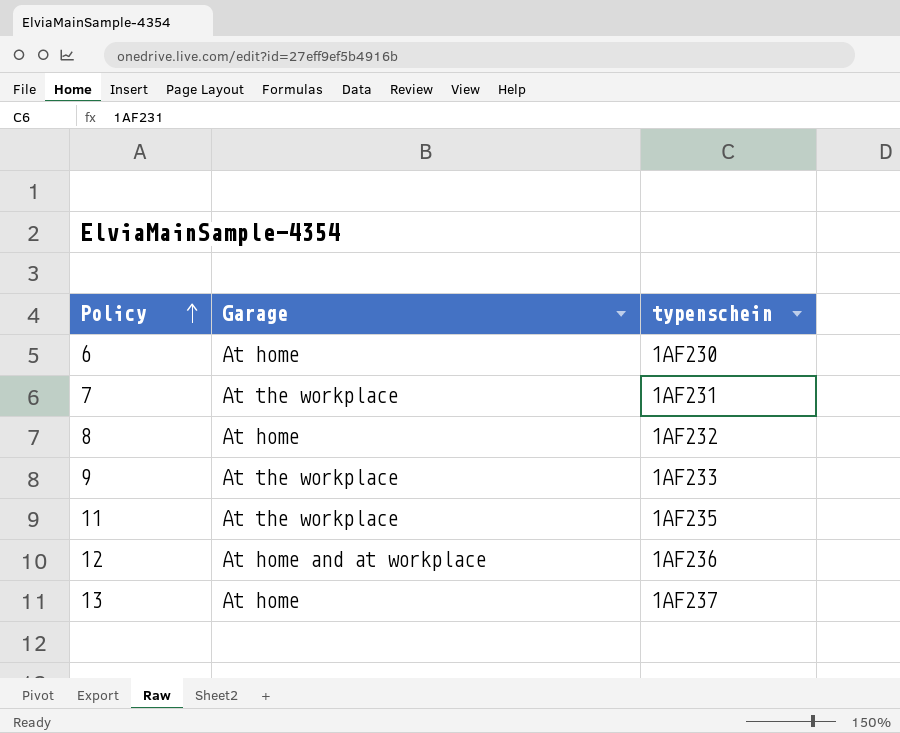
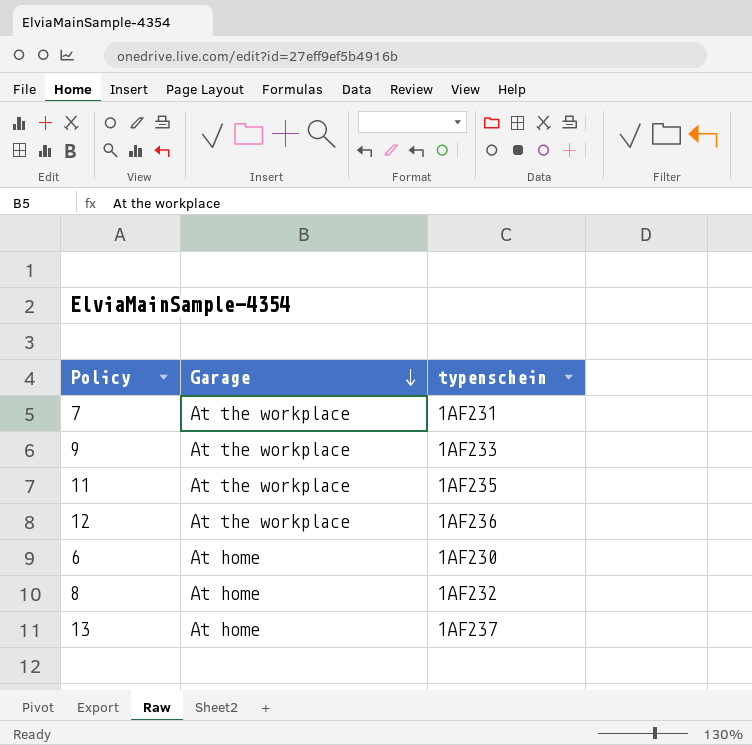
row order: Policy ascending -> Garage descending
12 | Garage: At home and at workplace -> At the workplace

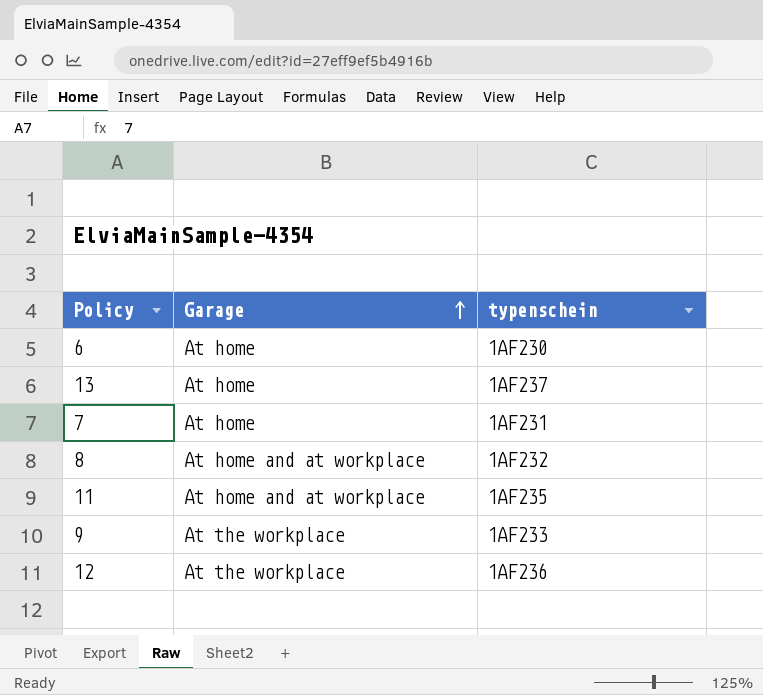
row order: Garage descending -> Garage ascending
7 | Garage: At the workplace -> At home
8 | Garage: At home -> At home and at workplace
11 | Garage: At the workplace -> At home and at workplace

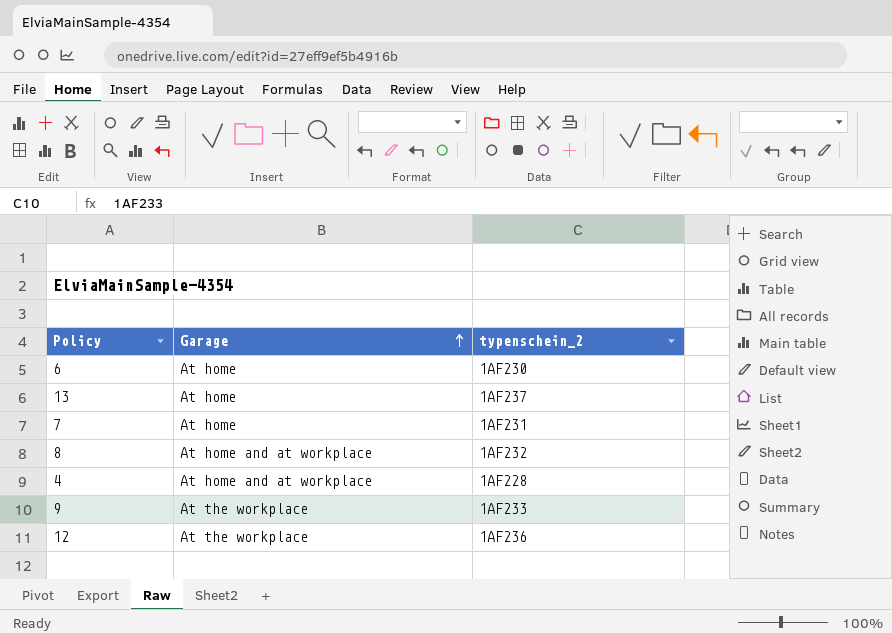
column name: typenschein -> typenschein_2
row 11: At home and at workplace | 1AF235 -> none
row 4: none -> At home and at workplace | 1AF228

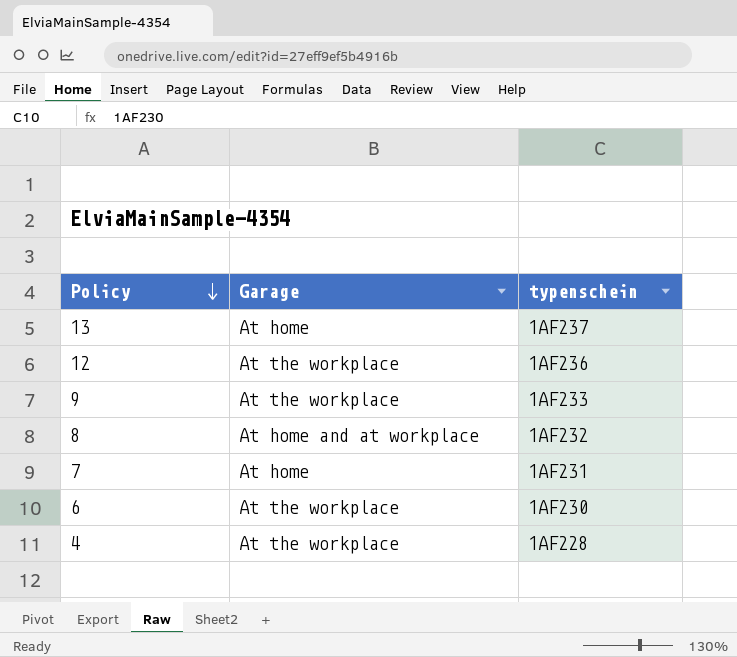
row order: Garage ascending -> Policy descending
column name: typenschein_2 -> typenschein
6 | Garage: At home -> At the workplace
4 | Garage: At home and at workplace -> At the workplace

